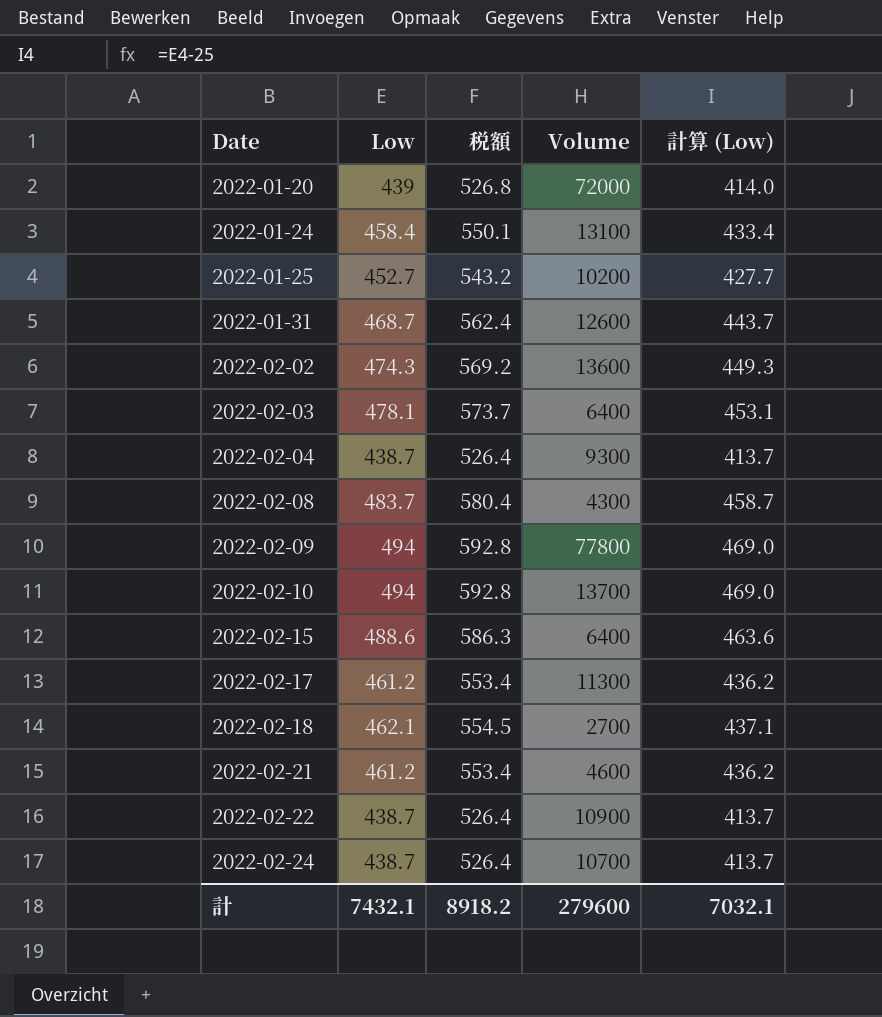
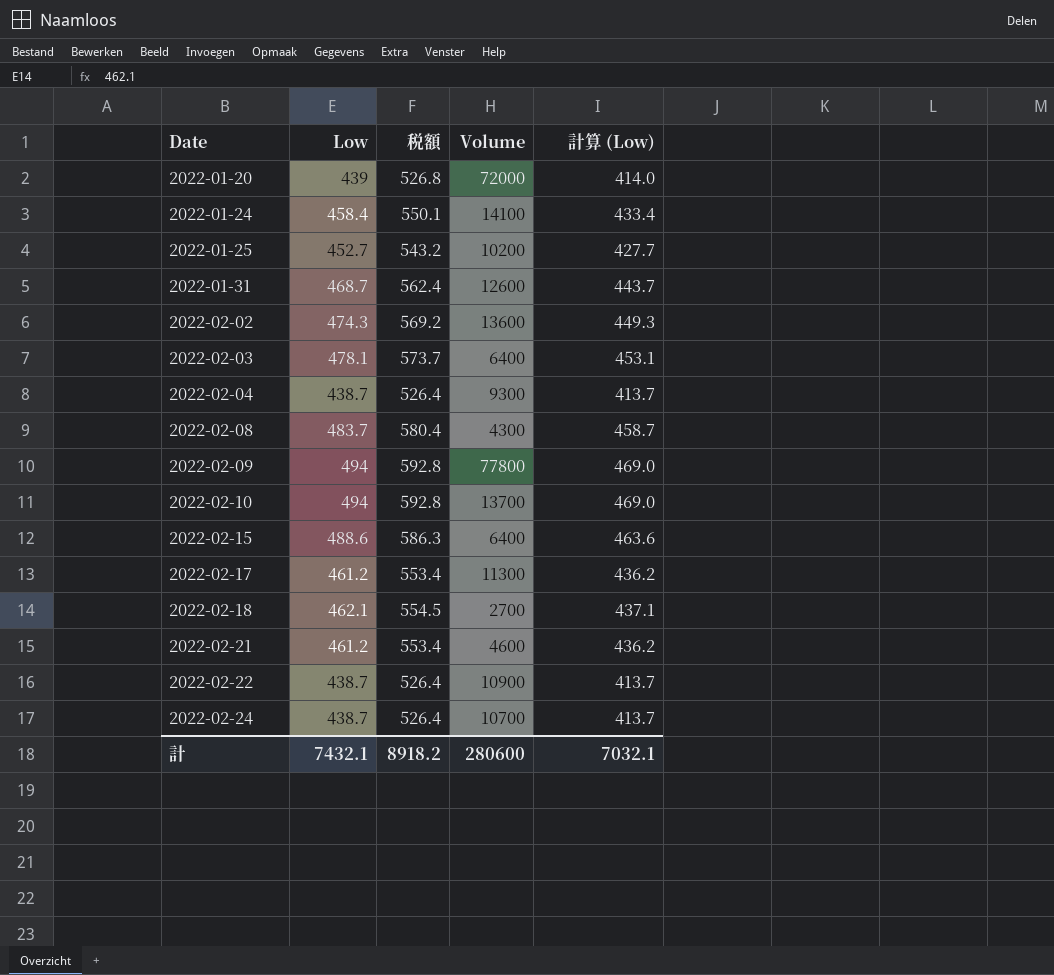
2022-01-24 | Volume: 13100 -> 14100
計 | Volume: 279600 -> 280600

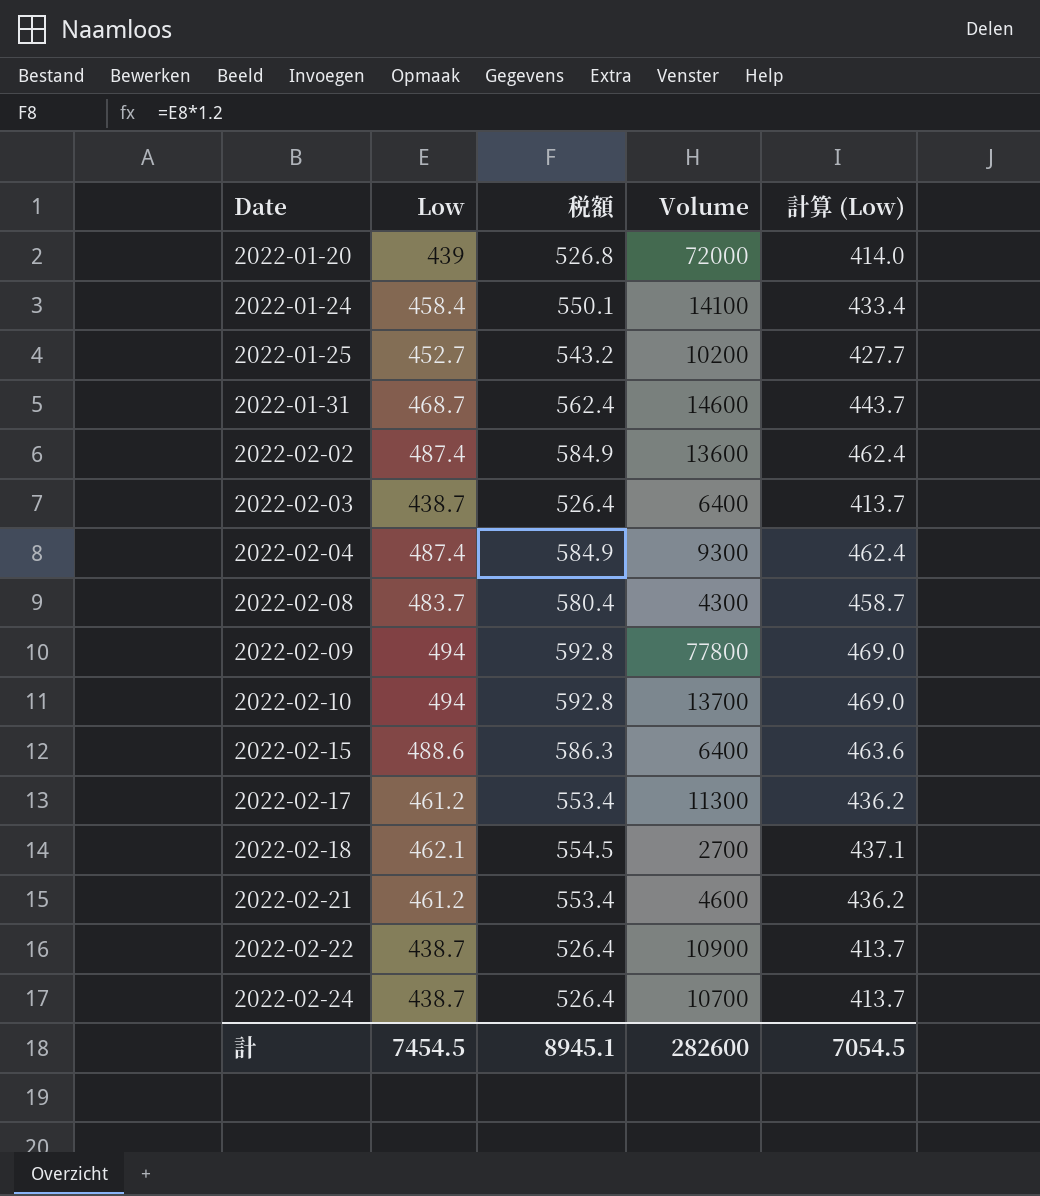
2022-01-31 | Volume: 12600 -> 14600
2022-02-02 | Low: 474.3 -> 487.4
2022-02-02 | 税額: 569.2 -> 584.9
2022-02-02 | 計算 (Low): 449.3 -> 462.4
2022-02-03 | Low: 478.1 -> 438.7
2022-02-03 | 税額: 573.7 -> 526.4
2022-02-03 | 計算 (Low): 453.1 -> 413.7
2022-02-04 | Low: 438.7 -> 487.4
2022-02-04 | 税額: 526.4 -> 584.9
2022-02-04 | 計算 (Low): 413.7 -> 462.4
計 | Low: 7432.1 -> 7454.5
計 | 税額: 8918.2 -> 8945.1
計 | Volume: 280600 -> 282600
計 | 計算 (Low): 7032.1 -> 7054.5

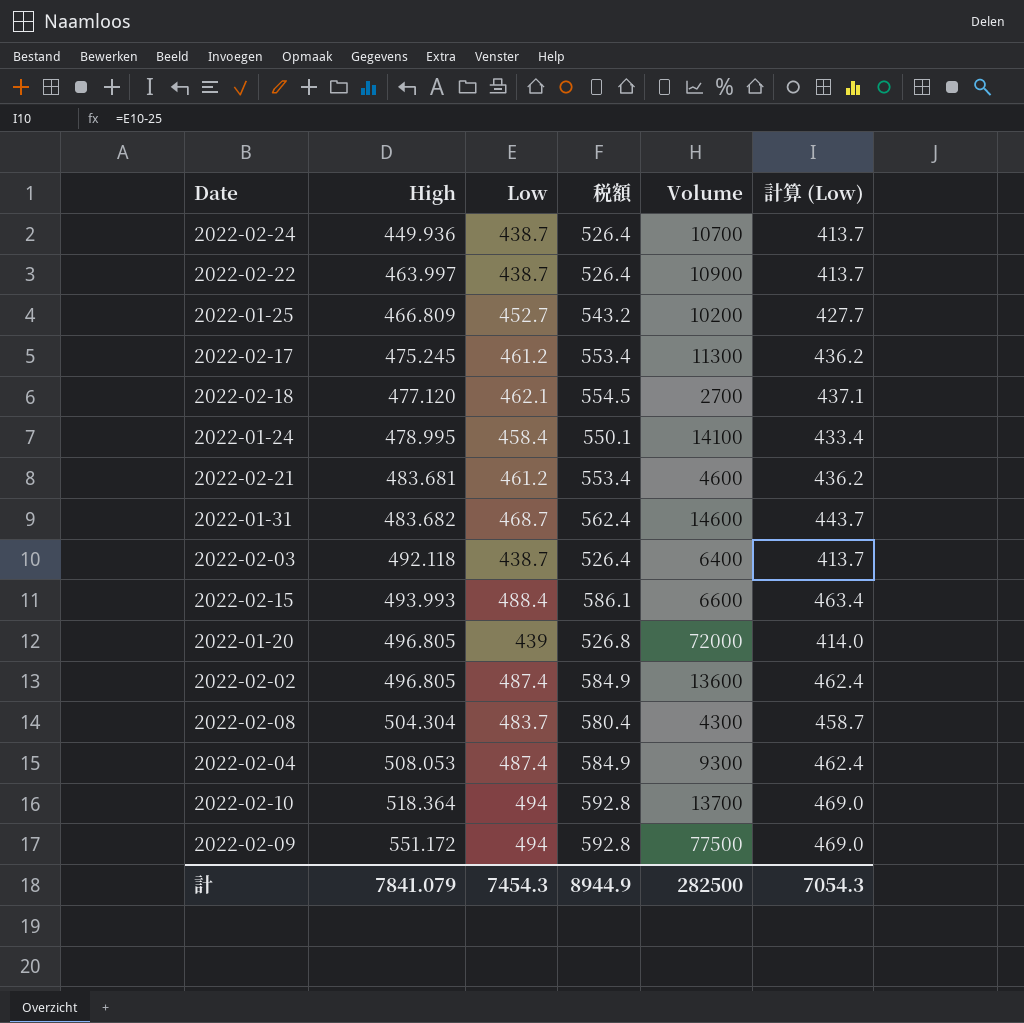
row order: Date ascending -> High ascending
column High | position: none -> 2
2022-02-15 | Low: 488.6 -> 488.4
2022-02-15 | 税額: 586.3 -> 586.1
2022-02-15 | Volume: 6400 -> 6600
2022-02-15 | 計算 (Low): 463.6 -> 463.4
2022-02-09 | Volume: 77800 -> 77500
計 | Low: 7454.5 -> 7454.3
計 | 税額: 8945.1 -> 8944.9
計 | Volume: 282600 -> 282500
計 | 計算 (Low): 7054.5 -> 7054.3

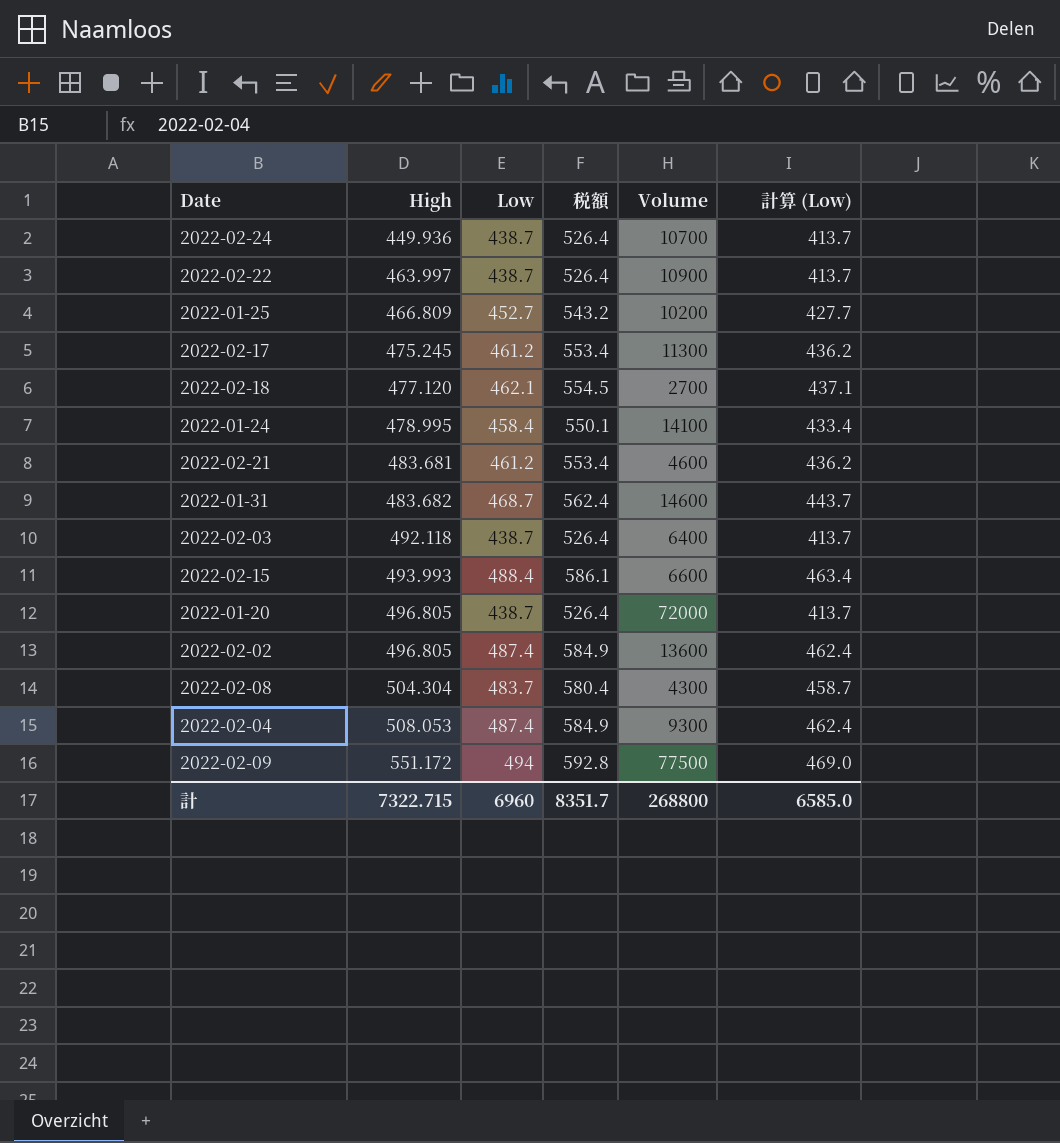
row 2022-02-10: 518.364 | 494 | 592.8 | 13700 | 469.0 -> none
2022-01-20 | Low: 439 -> 438.7
2022-01-20 | 税額: 526.8 -> 526.4
2022-01-20 | 計算 (Low): 414.0 -> 413.7
計 | High: 7841.079 -> 7322.715
計 | Low: 7454.3 -> 6960
計 | 税額: 8944.9 -> 8351.7
計 | Volume: 282500 -> 268800
計 | 計算 (Low): 7054.3 -> 6585.0

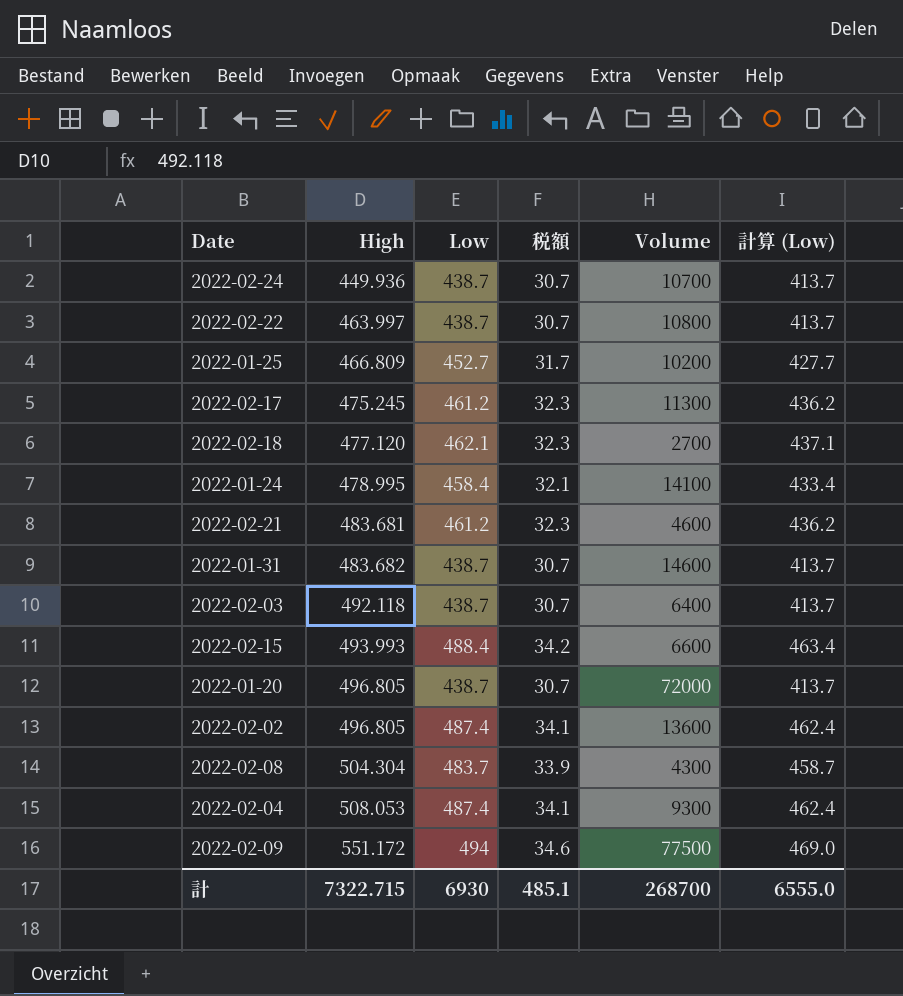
column 税額 | formula: [Low] * 1.2 -> [Low] * 0.07
2022-02-22 | Volume: 10900 -> 10800
2022-01-31 | Low: 468.7 -> 438.7
2022-01-31 | 計算 (Low): 443.7 -> 413.7
計 | Low: 6960 -> 6930
計 | 税額: 8351.7 -> 485.1
計 | Volume: 268800 -> 268700
計 | 計算 (Low): 6585.0 -> 6555.0

